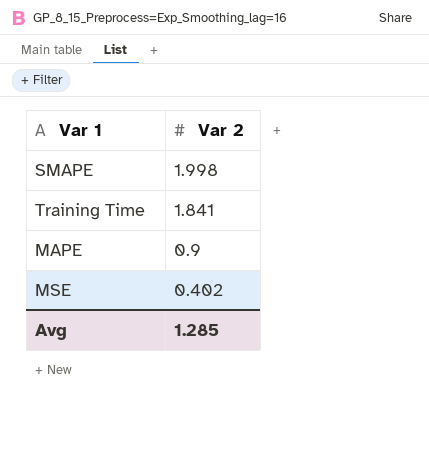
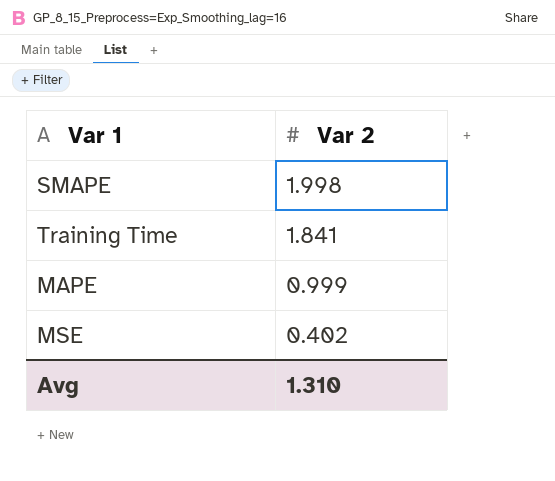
MAPE | Var 2: 0.9 -> 0.999
Avg | Var 2: 1.285 -> 1.310

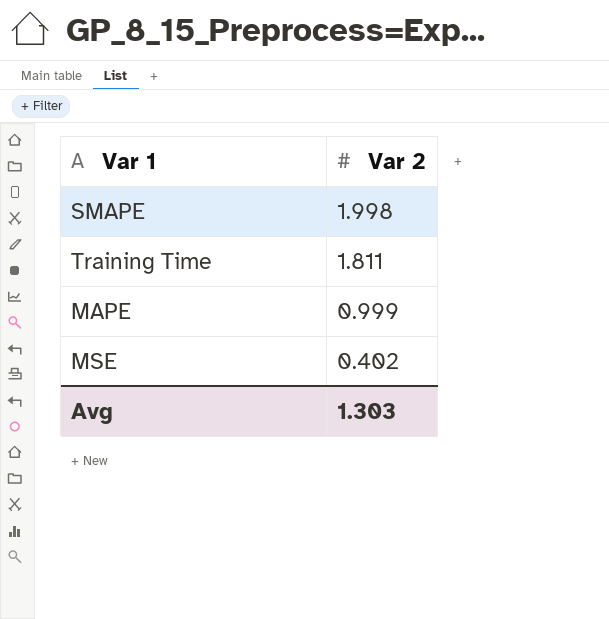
Training Time | Var 2: 1.841 -> 1.811
Avg | Var 2: 1.310 -> 1.303

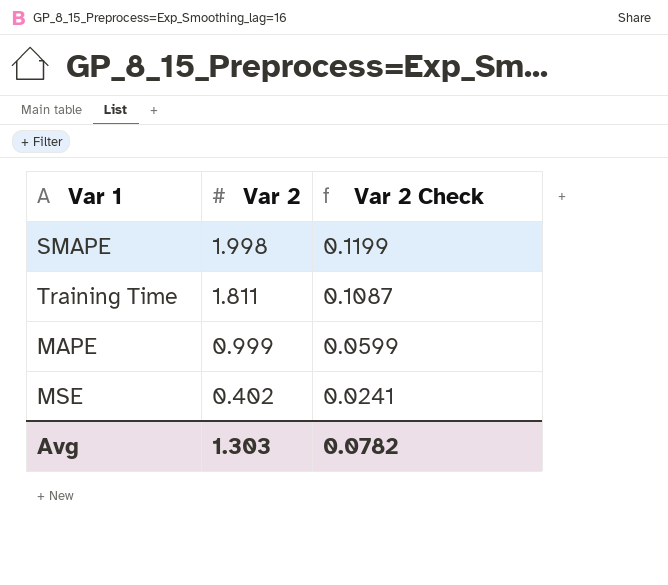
column Var 2 Check | formula: none -> [Var 2] * 0.06

